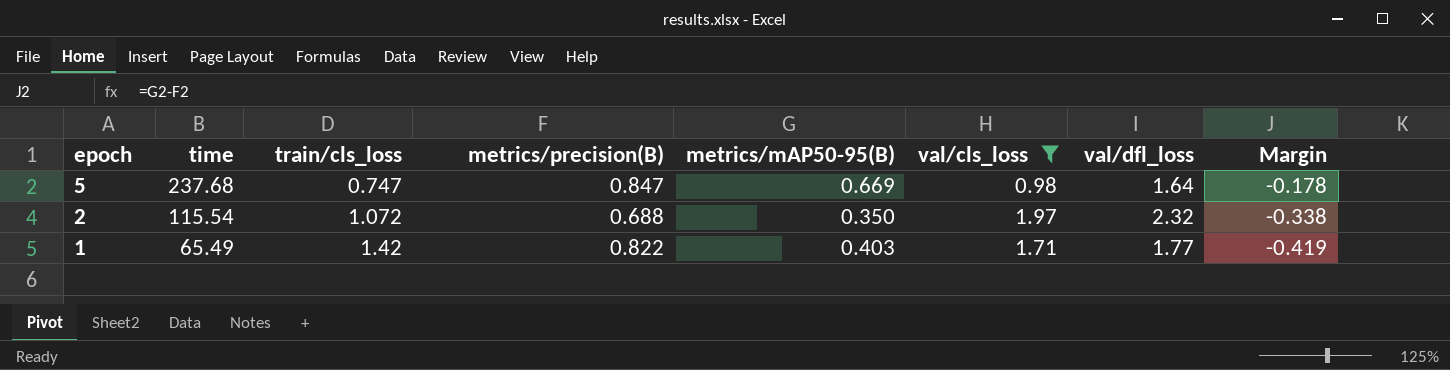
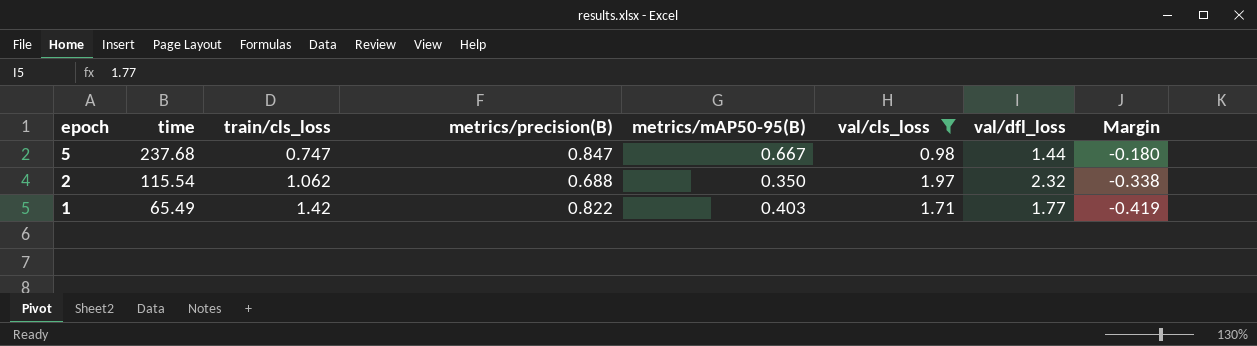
5 | metrics/mAP50-95(B): 0.669 -> 0.667
5 | val/dfl_loss: 1.64 -> 1.44
5 | Margin: -0.178 -> -0.180
2 | train/cls_loss: 1.072 -> 1.062

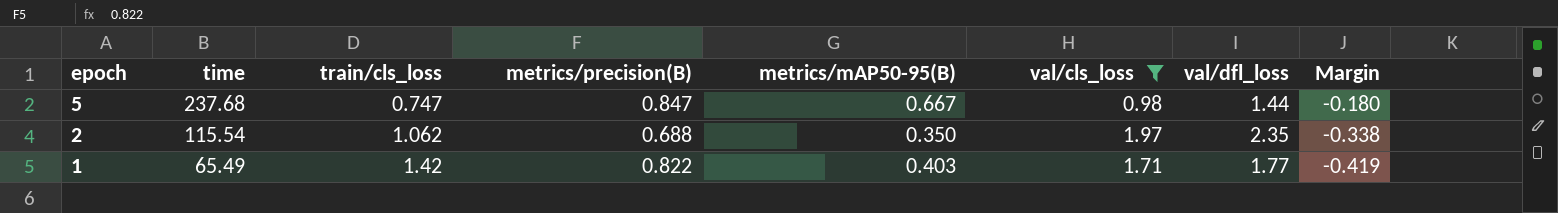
2 | val/dfl_loss: 2.32 -> 2.35

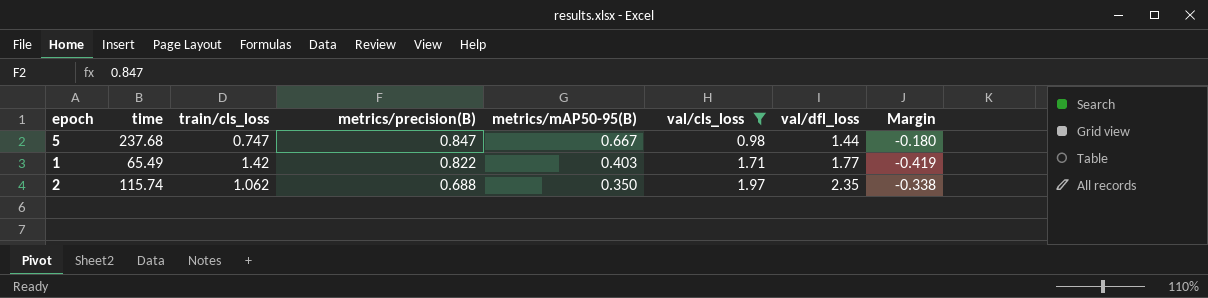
row order: epoch descending -> metrics/precision(B) descending
2 | time: 115.54 -> 115.74

